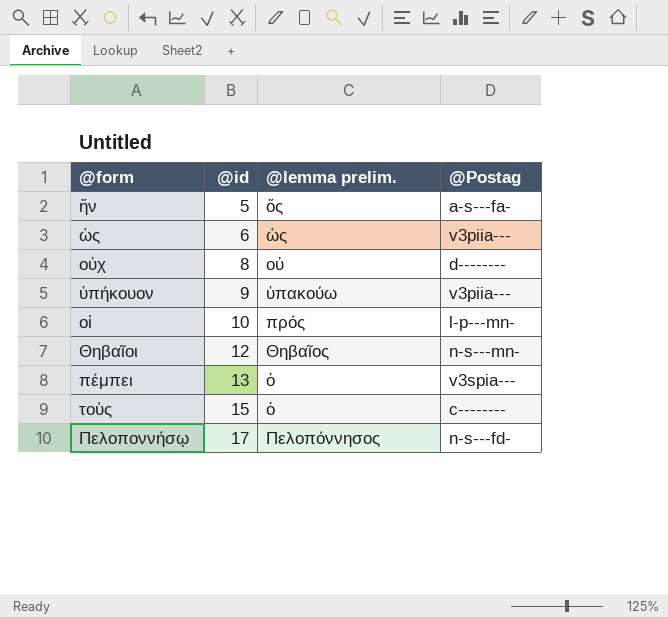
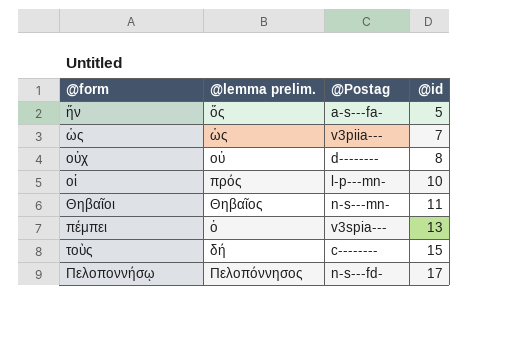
column @id | position: 2 -> 4
row ὑπήκουον: 9 | ὑπακούω | v3piia--- -> none
ὡς | @id: 6 -> 7
Θηβαῖοι | @id: 12 -> 11
τοὺς | @lemma prelim.: ὁ -> δή

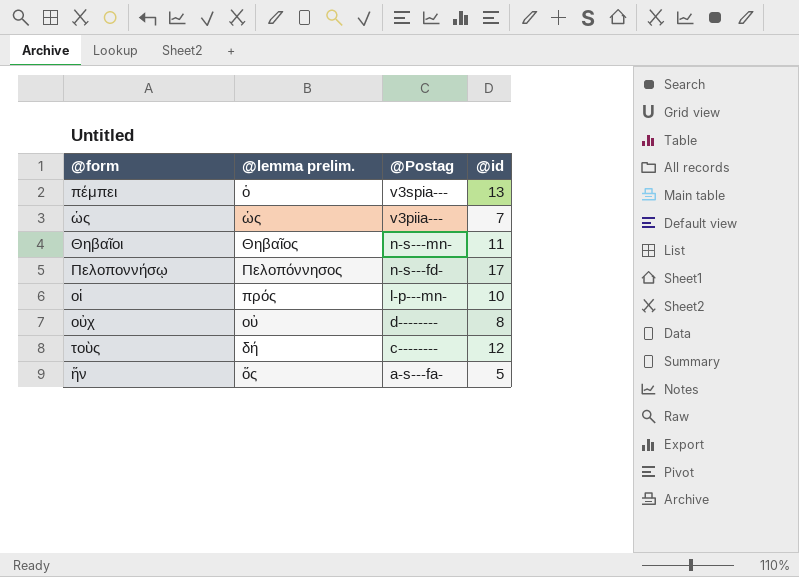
row order: @id ascending -> @Postag descending
τοὺς | @id: 15 -> 12

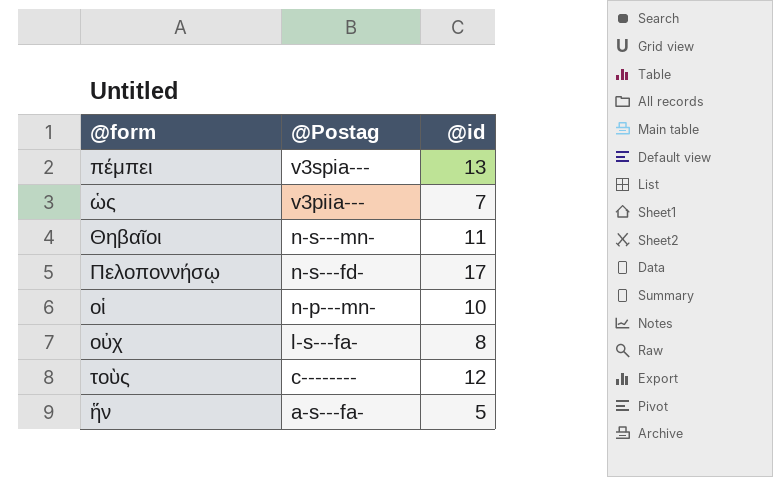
column @lemma prelim. | position: 2 -> none
οἱ | @Postag: l-p---mn- -> n-p---mn-
οὐχ | @Postag: d-------- -> l-s---fa-

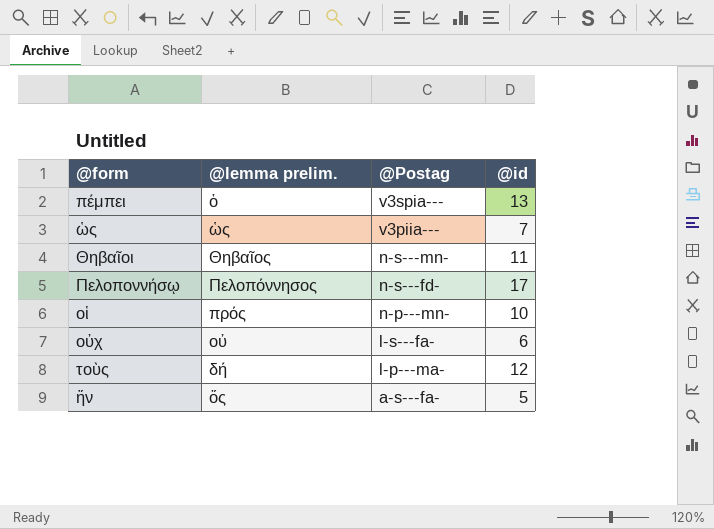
column @lemma prelim. | position: none -> 2
οὐχ | @id: 8 -> 6
τοὺς | @Postag: c-------- -> l-p---ma-

